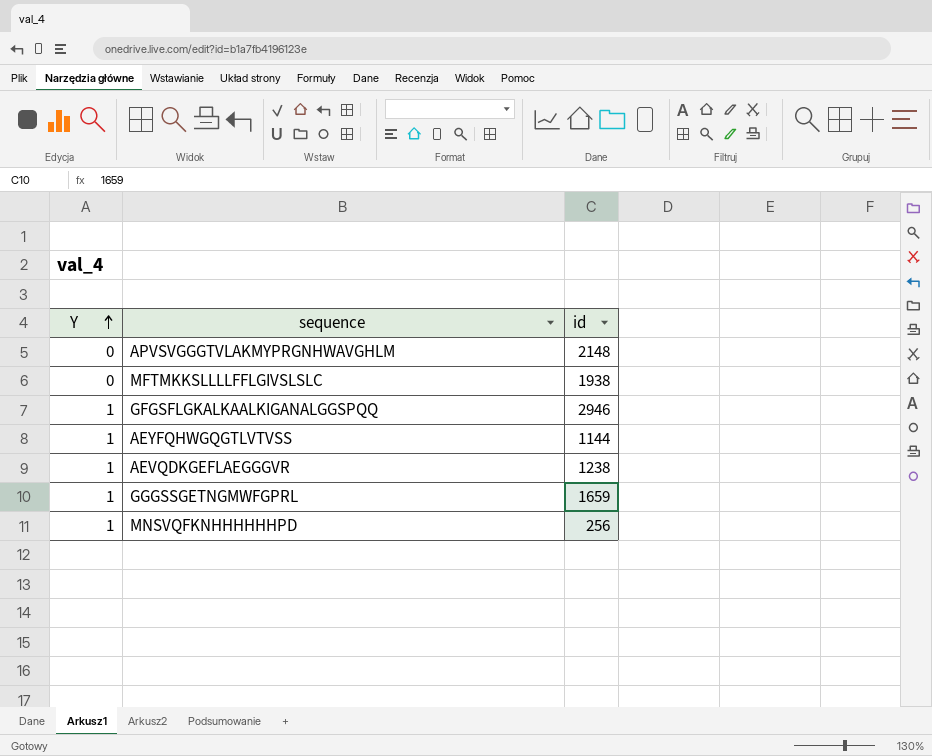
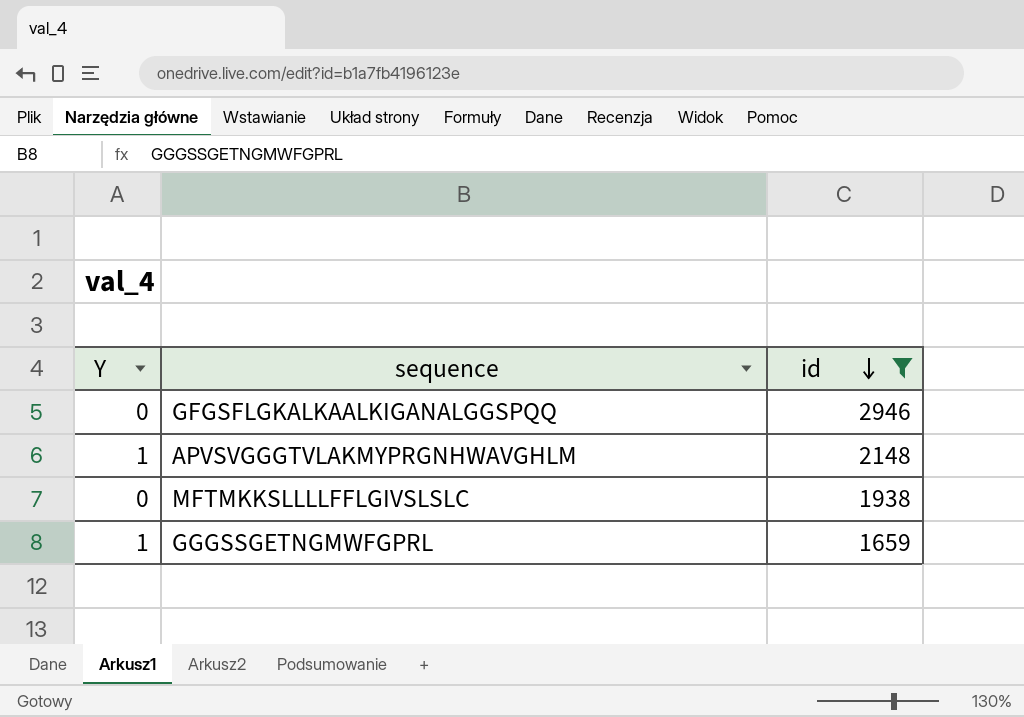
filter: none -> id >= 1659
row order: Y ascending -> id descending
GFGSFLGKALKAALKIGANALGGSPQQ | Y: 1 -> 0
APVSVGGGTVLAKMYPRGNHWAVGHLM | Y: 0 -> 1

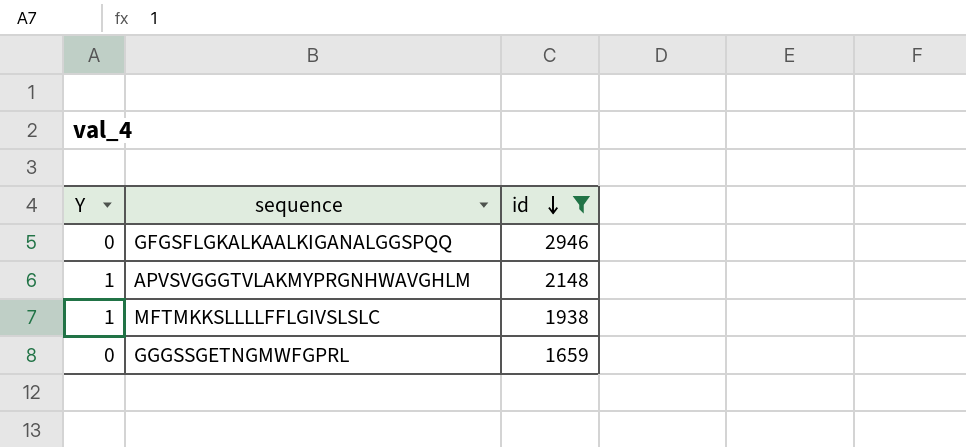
MFTMKKSLLLLFFLGIVSLSLC | Y: 0 -> 1
GGGSSGETNGMWFGPRL | Y: 1 -> 0

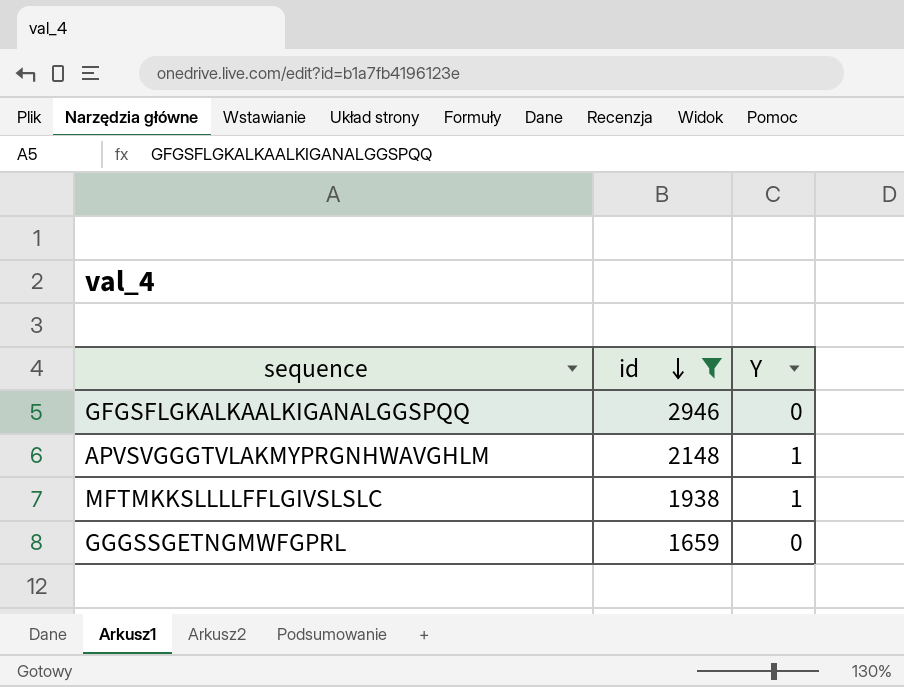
column Y | position: 1 -> 3

